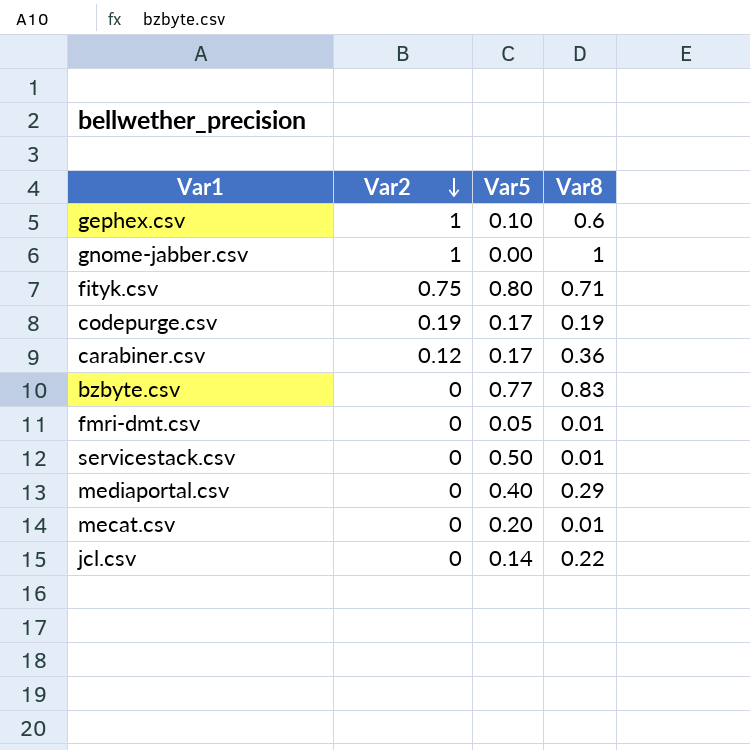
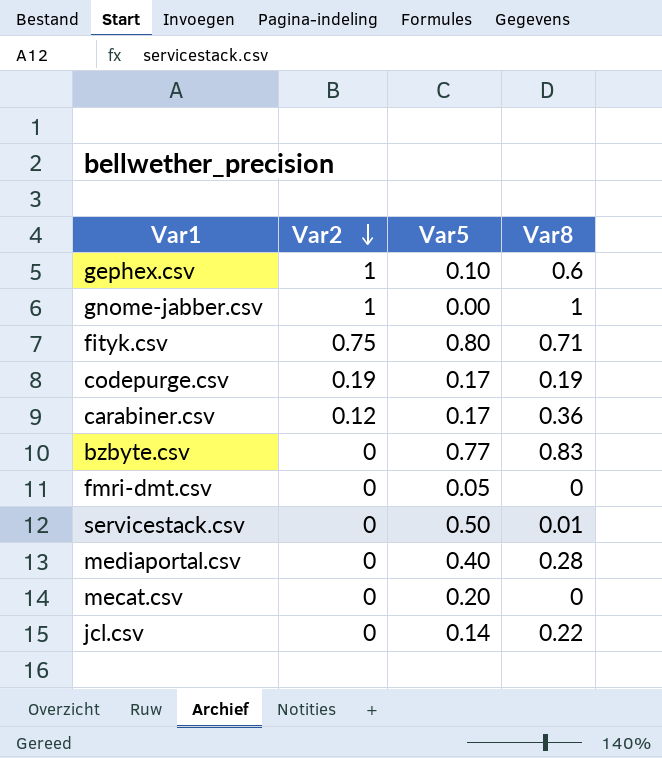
fmri-dmt.csv | Var8: 0.01 -> 0
mediaportal.csv | Var8: 0.29 -> 0.28
mecat.csv | Var8: 0.01 -> 0

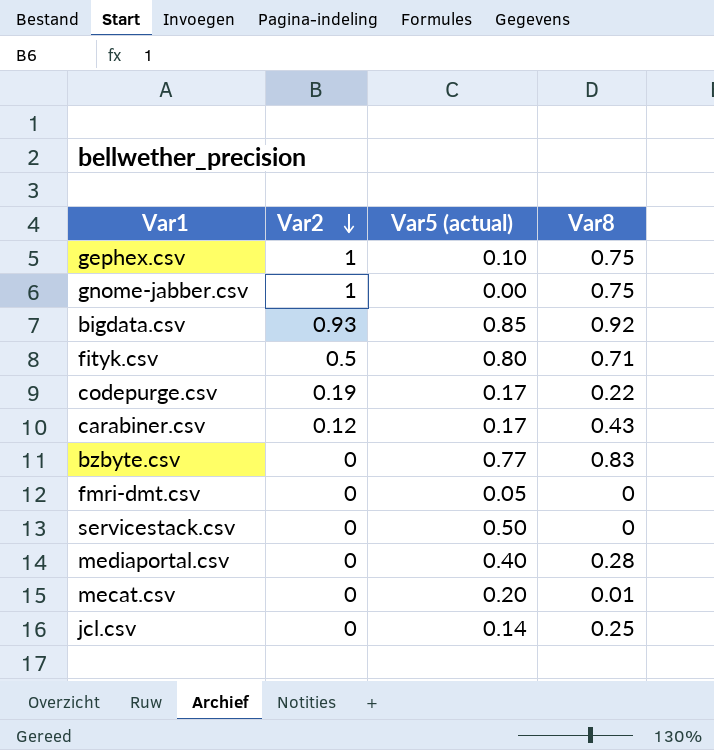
column name: Var5 -> Var5 (actual)
gephex.csv | Var8: 0.6 -> 0.75
gnome-jabber.csv | Var8: 1 -> 0.75
row bigdata.csv: none -> 0.93 | 0.85 | 0.92
fityk.csv | Var2: 0.75 -> 0.5
codepurge.csv | Var8: 0.19 -> 0.22
carabiner.csv | Var8: 0.36 -> 0.43
servicestack.csv | Var8: 0.01 -> 0
mecat.csv | Var8: 0 -> 0.01
jcl.csv | Var8: 0.22 -> 0.25

